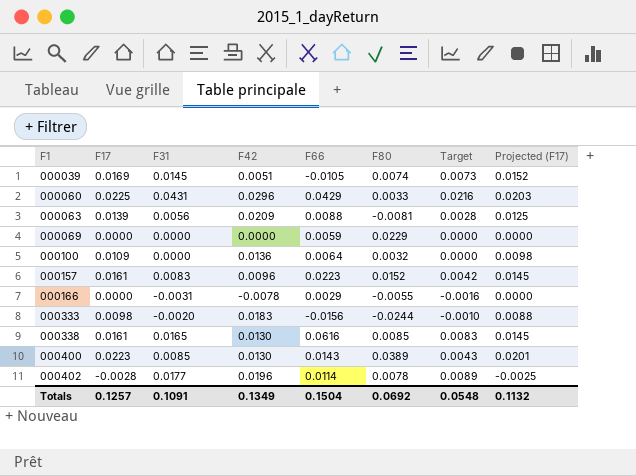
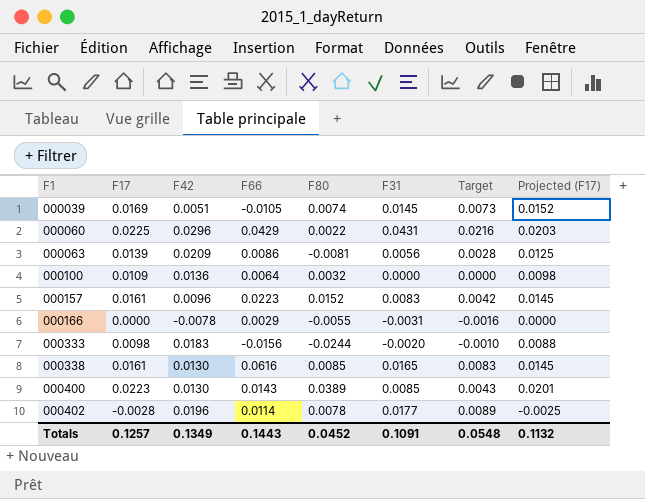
column F31 | position: 3 -> 6
row 000069: 0.0000 | 0.0000 | 0.0000 | 0.0059 | 0.0229 | 0.0000 | 0.0000 -> none
000060 | F80: 0.0033 -> 0.0022
000063 | F66: 0.0088 -> 0.0086
Totals | F66: 0.1504 -> 0.1443
Totals | F80: 0.0692 -> 0.0452

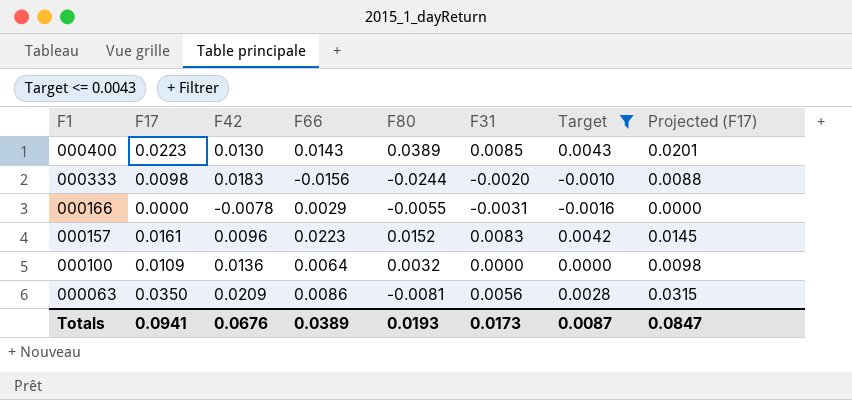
filter: none -> Target <= 0.0043
row order: F1 ascending -> F1 descending
000063 | F17: 0.0139 -> 0.0350
000063 | Projected (F17): 0.0125 -> 0.0315
Totals | F17: 0.1257 -> 0.0941
Totals | F42: 0.1349 -> 0.0676
Totals | F66: 0.1443 -> 0.0389
Totals | F80: 0.0452 -> 0.0193
Totals | F31: 0.1091 -> 0.0173
Totals | Target: 0.0548 -> 0.0087
Totals | Projected (F17): 0.1132 -> 0.0847

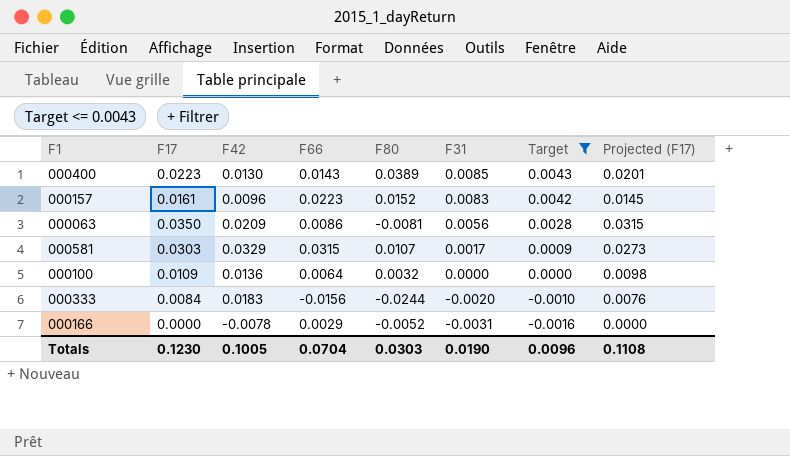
row order: F1 descending -> F31 descending
row 000581: none -> 0.0303 | 0.0329 | 0.0315 | 0.0107 | 0.0017 | 0.0009 | 0.0273
000333 | F17: 0.0098 -> 0.0084
000333 | Projected (F17): 0.0088 -> 0.0076
000166 | F80: -0.0055 -> -0.0052
Totals | F17: 0.0941 -> 0.1230
Totals | F42: 0.0676 -> 0.1005
Totals | F66: 0.0389 -> 0.0704
Totals | F80: 0.0193 -> 0.0303
Totals | F31: 0.0173 -> 0.0190
Totals | Target: 0.0087 -> 0.0096
Totals | Projected (F17): 0.0847 -> 0.1108

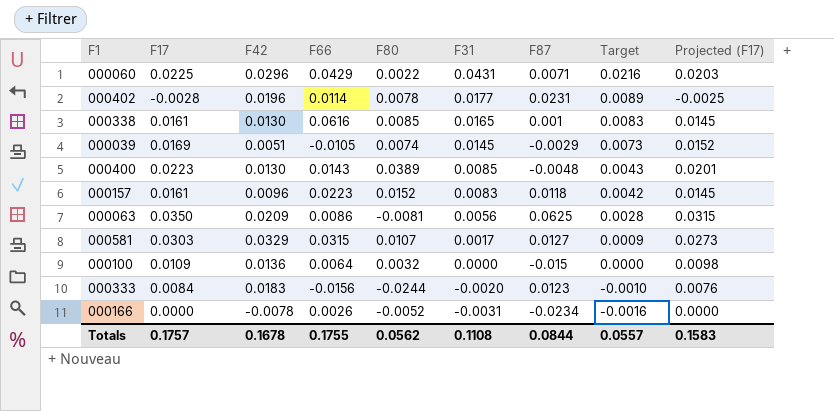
filter: Target <= 0.0043 -> none
column F87 | position: none -> 7
000166 | F66: 0.0029 -> 0.0026
Totals | F17: 0.1230 -> 0.1757
Totals | F42: 0.1005 -> 0.1678
Totals | F66: 0.0704 -> 0.1755
Totals | F80: 0.0303 -> 0.0562
Totals | F31: 0.0190 -> 0.1108
Totals | Target: 0.0096 -> 0.0557
Totals | Projected (F17): 0.1108 -> 0.1583

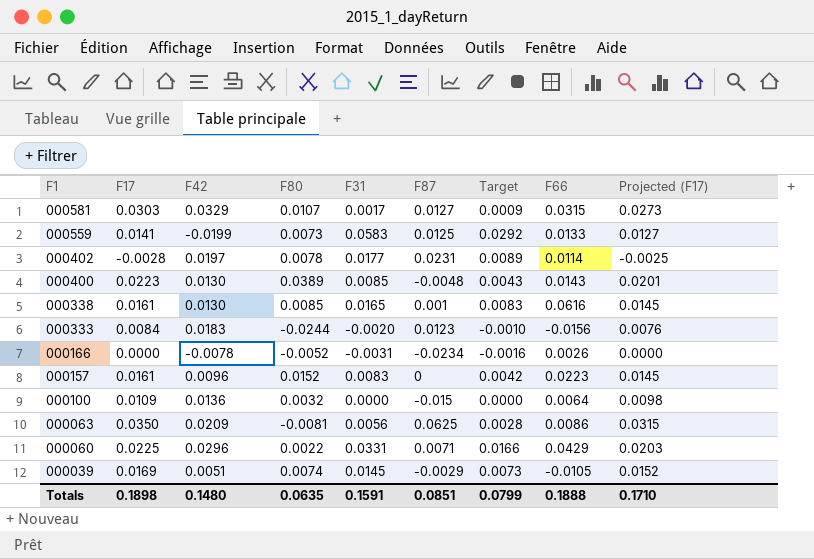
row order: F31 descending -> F1 descending
column F66 | position: 4 -> 8
row 000559: none -> 0.0141 | -0.0199 | 0.0073 | 0.0583 | 0.0125 | 0.0292 | 0.0133 | 0.0127
000402 | F42: 0.0196 -> 0.0197
000157 | F87: 0.0118 -> 0
000060 | F31: 0.0431 -> 0.0331
000060 | Target: 0.0216 -> 0.0166
Totals | F17: 0.1757 -> 0.1898
Totals | F42: 0.1678 -> 0.1480
Totals | F80: 0.0562 -> 0.0635
Totals | F31: 0.1108 -> 0.1591
Totals | F87: 0.0844 -> 0.0851
Totals | Target: 0.0557 -> 0.0799
Totals | F66: 0.1755 -> 0.1888
Totals | Projected (F17): 0.1583 -> 0.1710

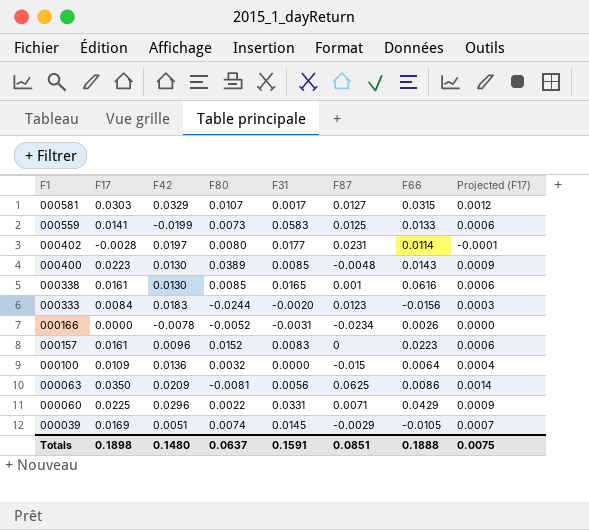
column Target | formula: [F31] * 0.5 -> none
column Projected (F17) | formula: [F17] * 0.9 -> [F17] * 0.04
000402 | F80: 0.0078 -> 0.0080
Totals | F80: 0.0635 -> 0.0637
Totals | Projected (F17): 0.1710 -> 0.0075

